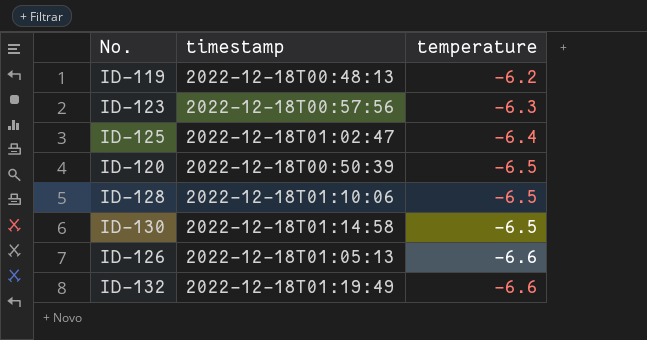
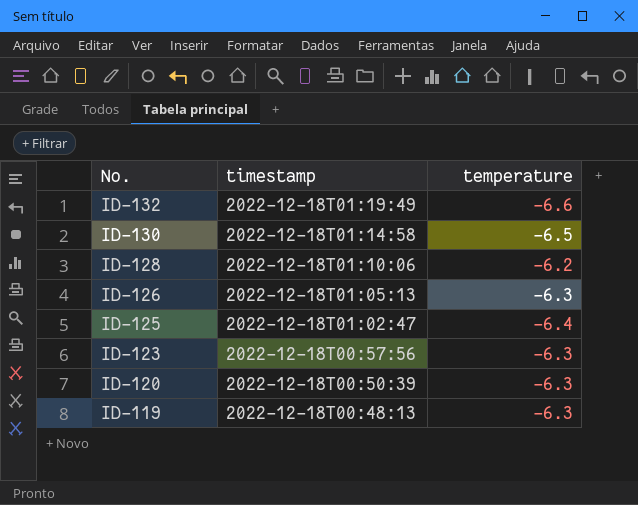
row order: temperature descending -> No. descending
ID-128 | temperature: -6.5 -> -6.2
ID-126 | temperature: -6.6 -> -6.3
ID-120 | temperature: -6.5 -> -6.3
ID-119 | temperature: -6.2 -> -6.3

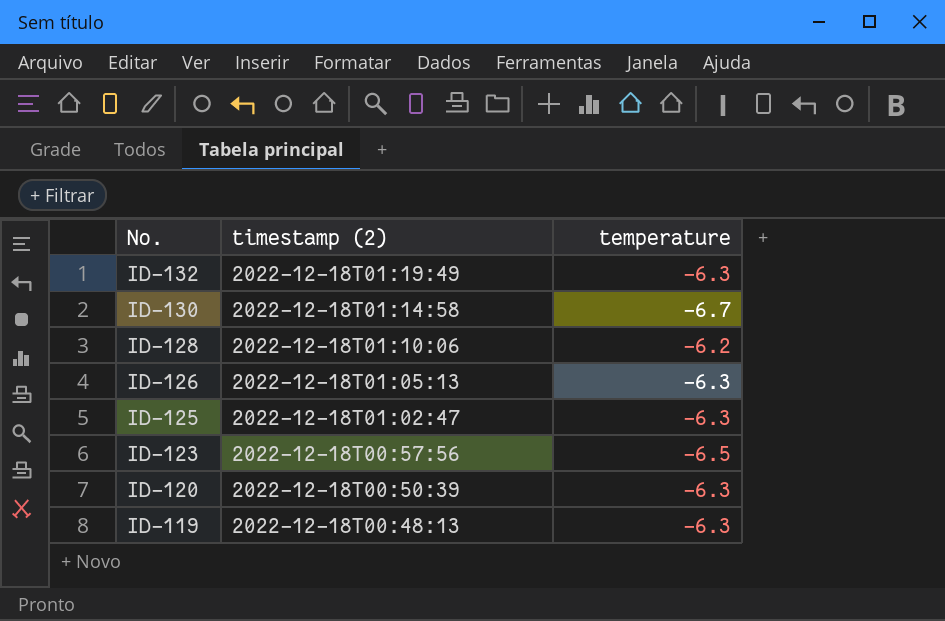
column name: timestamp -> timestamp (2)
ID-132 | temperature: -6.6 -> -6.3
ID-130 | temperature: -6.5 -> -6.7
ID-125 | temperature: -6.4 -> -6.3
ID-123 | temperature: -6.3 -> -6.5

